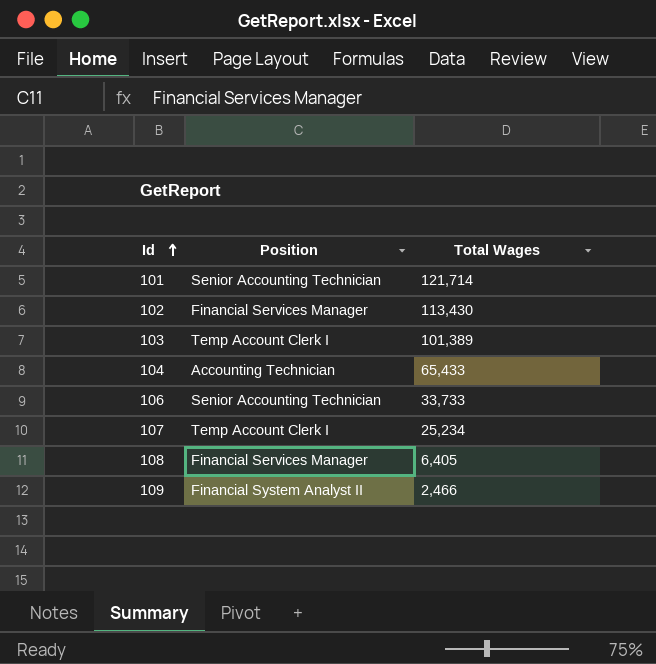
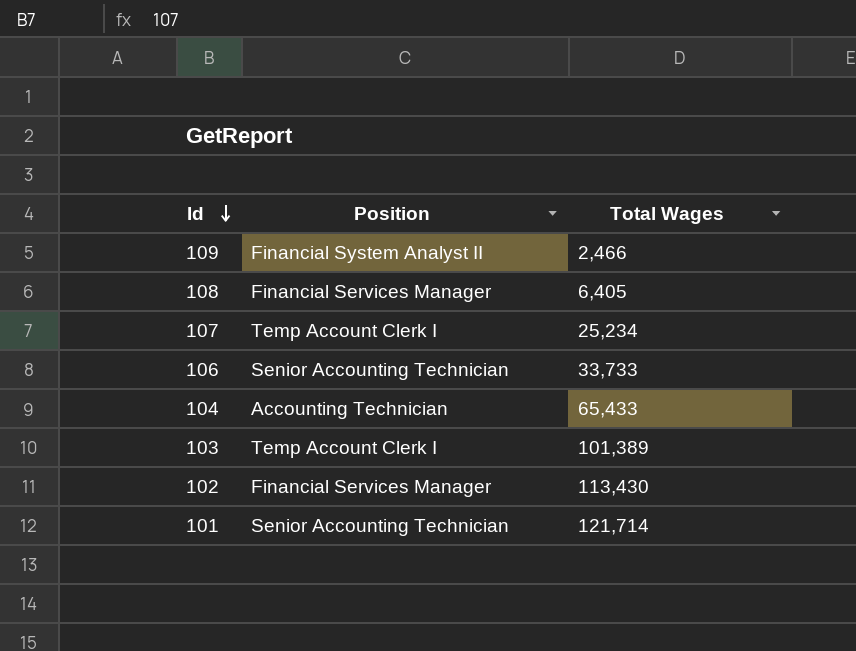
row order: Id ascending -> Id descending

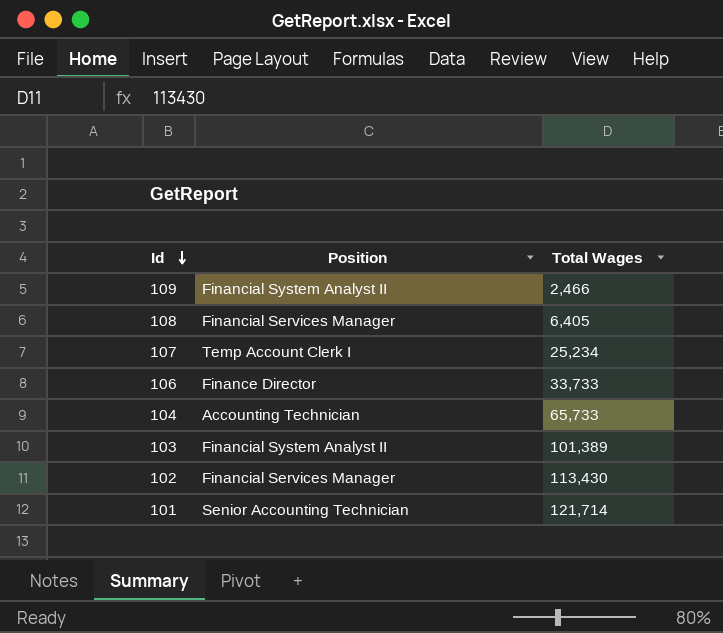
106 | Position: Senior Accounting Technician -> Finance Director
104 | Total Wages: 65,433 -> 65,733
103 | Position: Temp Account Clerk I -> Financial System Analyst II

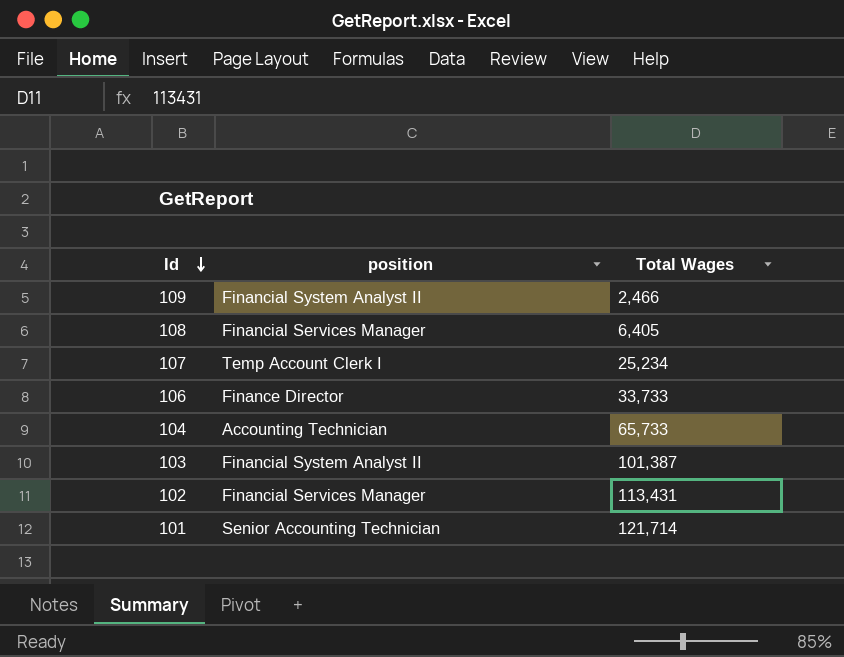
column name: Position -> position
103 | Total Wages: 101,389 -> 101,387
102 | Total Wages: 113,430 -> 113,431

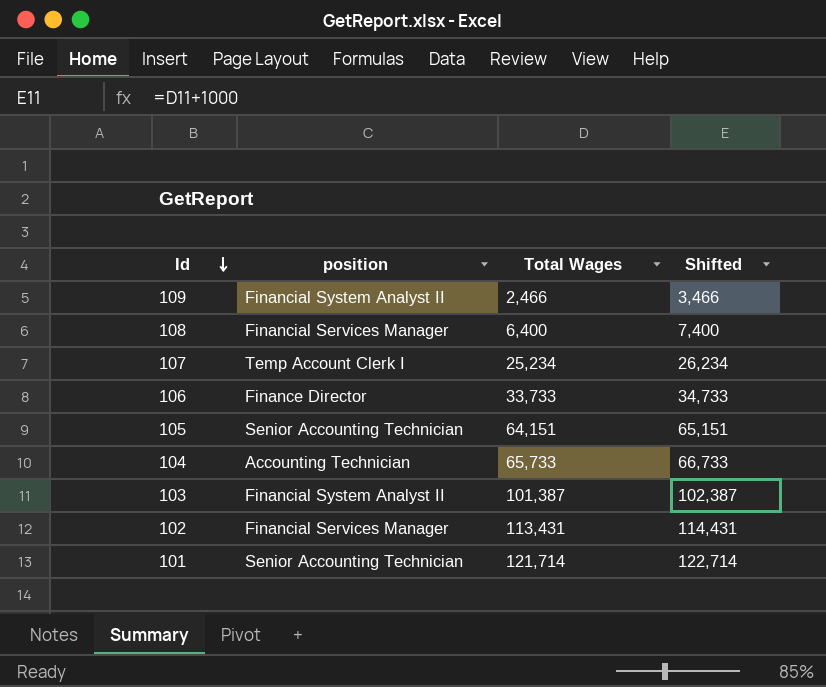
column Shifted | formula: none -> [Total Wages] + 1000
108 | Total Wages: 6,405 -> 6,400
row 105: none -> Senior Accounting Technician | 64,151 | 65,151

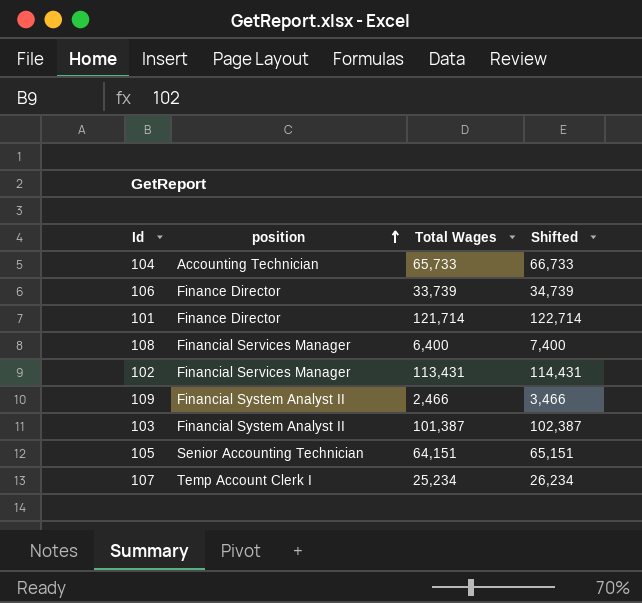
row order: Id descending -> position ascending
106 | Total Wages: 33,733 -> 33,739
106 | Shifted: 34,733 -> 34,739
101 | position: Senior Accounting Technician -> Finance Director

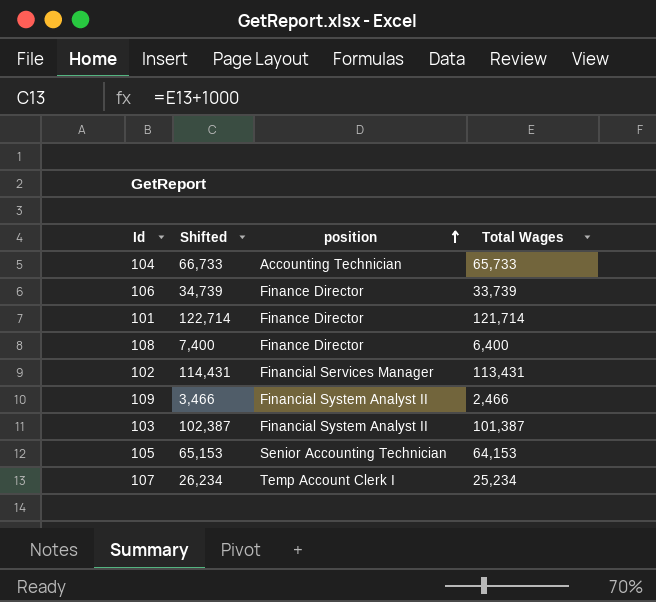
column Shifted | position: 4 -> 2
108 | position: Financial Services Manager -> Finance Director
105 | Shifted: 65,151 -> 65,153
105 | Total Wages: 64,151 -> 64,153

